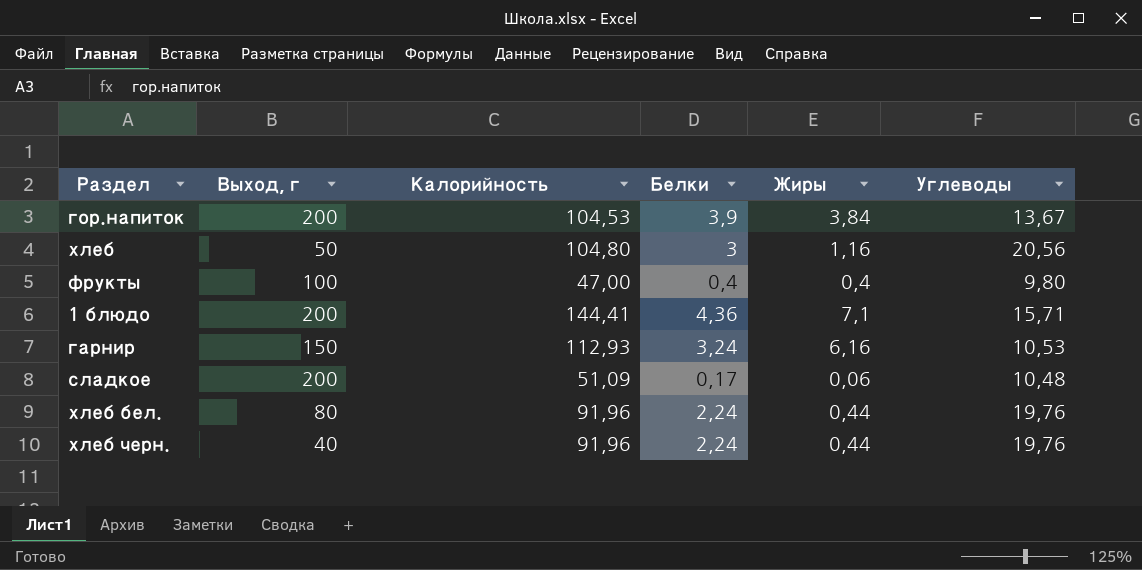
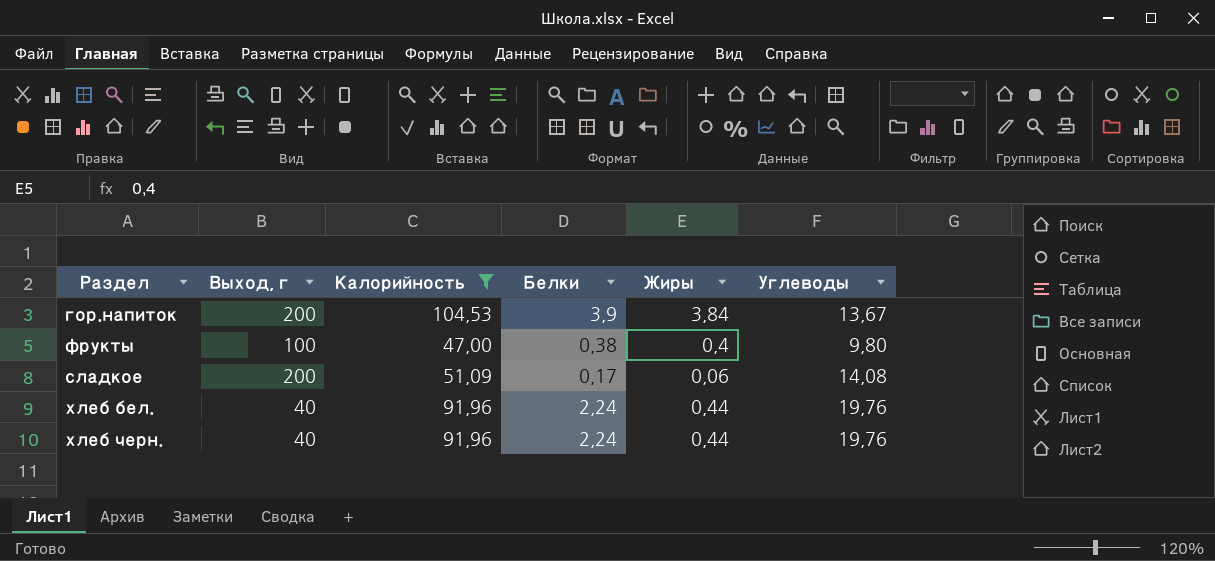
filter: none -> Калорийность <= 104,53
фрукты | Белки: 0,4 -> 0,38
сладкое | Углеводы: 10,48 -> 14,08
хлеб бел. | Выход, г: 80 -> 40

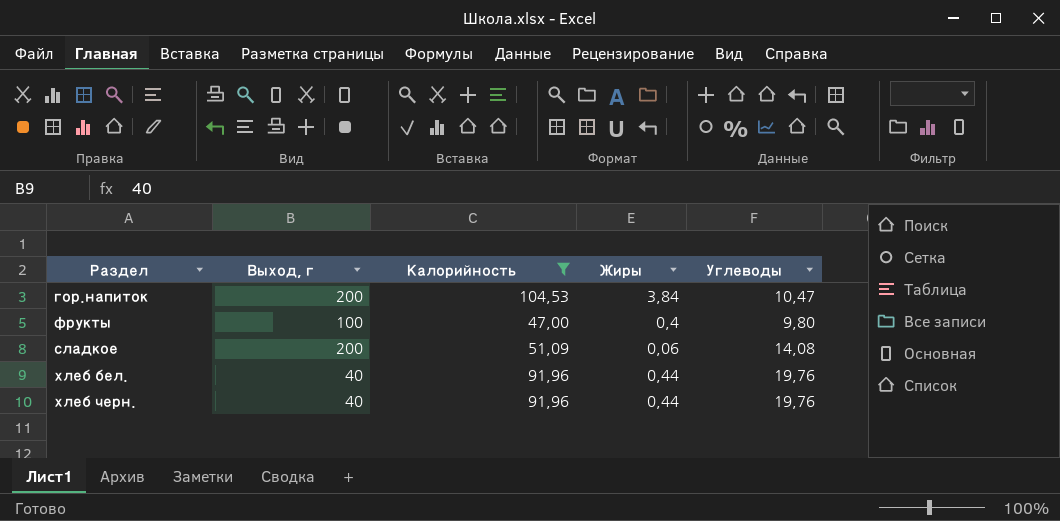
column Белки | position: 4 -> none
гор.напиток | Углеводы: 13,67 -> 10,47

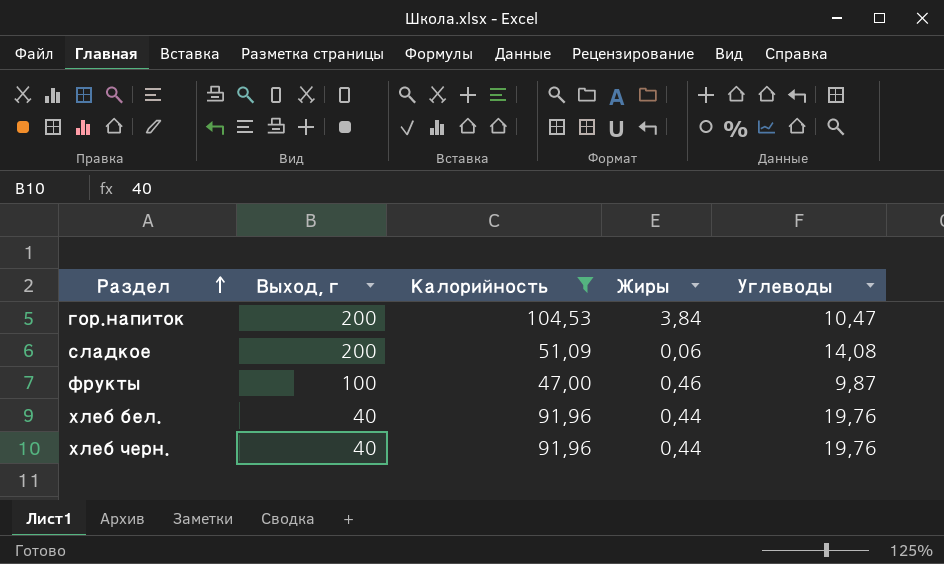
row order: none -> Раздел ascending
фрукты | Жиры: 0,4 -> 0,46
фрукты | Углеводы: 9,80 -> 9,87

